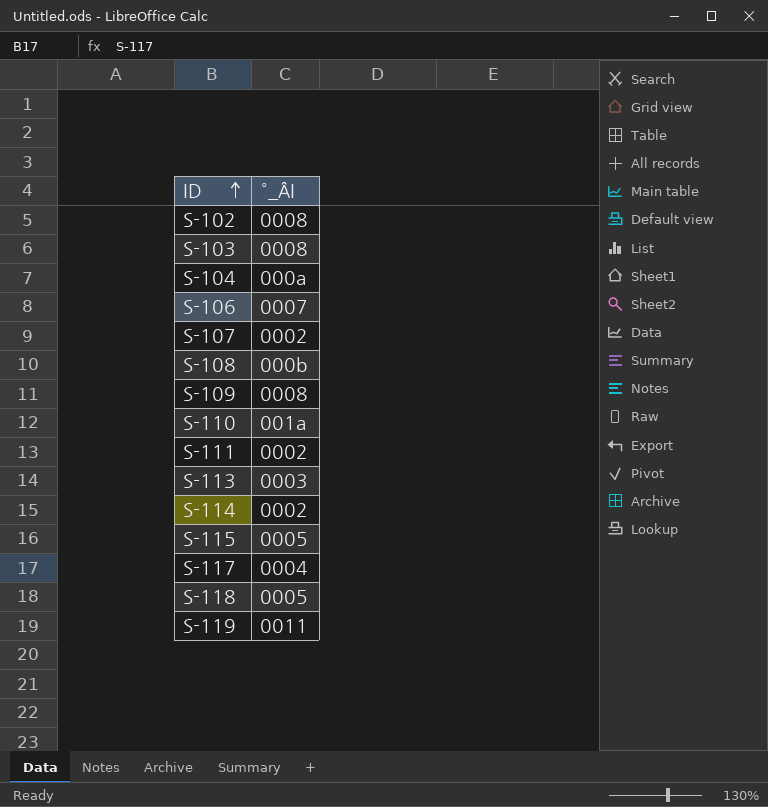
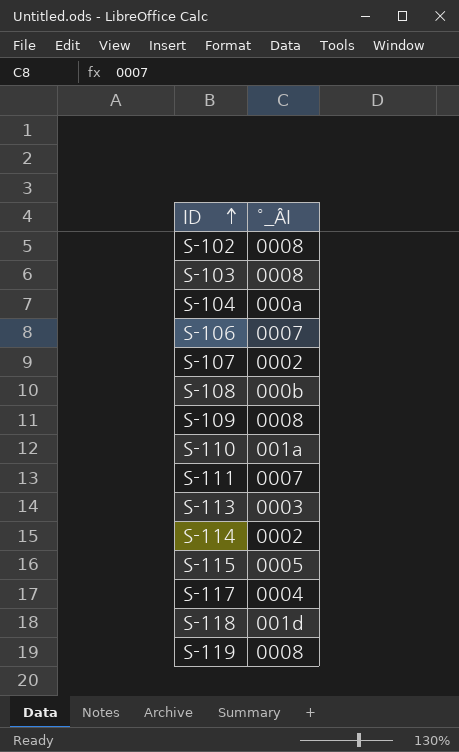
S-111 | °_ÂI: 0002 -> 0007
S-118 | °_ÂI: 0005 -> 001d
S-119 | °_ÂI: 0011 -> 0008

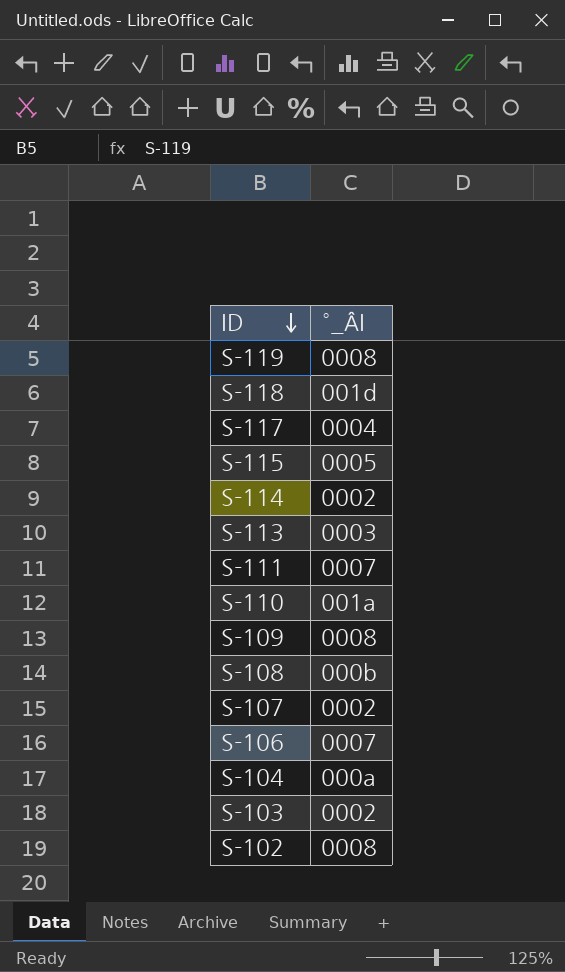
row order: ID ascending -> ID descending
S-103 | °_ÂI: 0008 -> 0002

